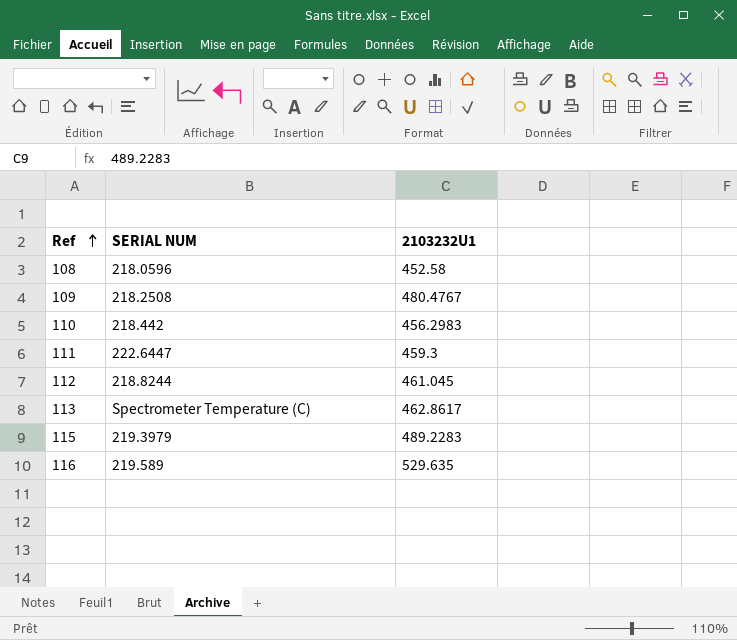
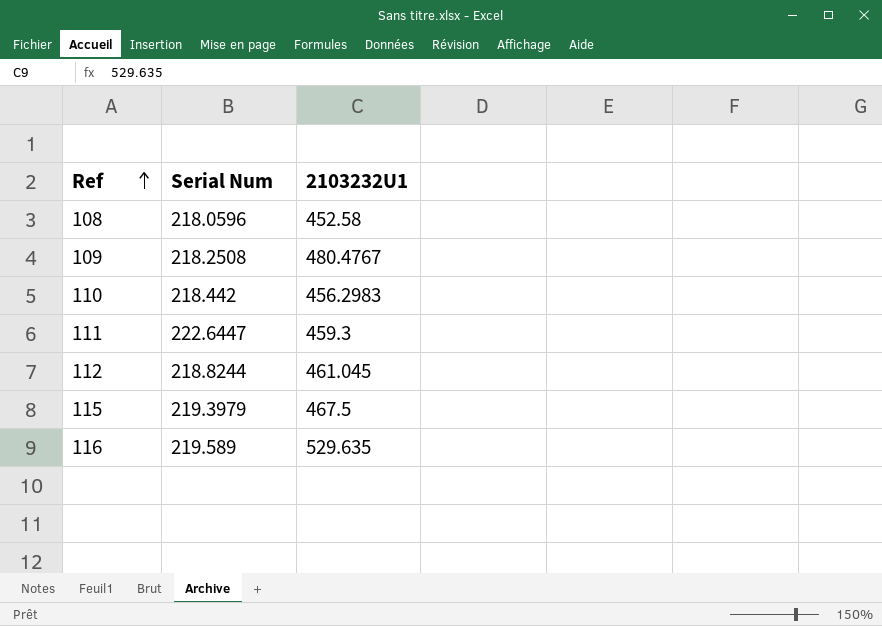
column name: SERIAL NUM -> Serial Num
row 113: Spectrometer Temperature (C) | 462.8617 -> none
115 | 2103232U1: 489.2283 -> 467.5

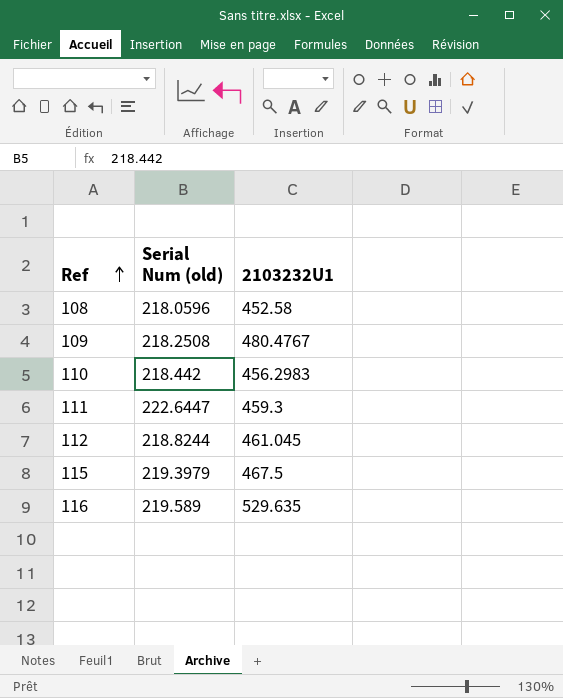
column name: Serial Num -> Serial Num (old)

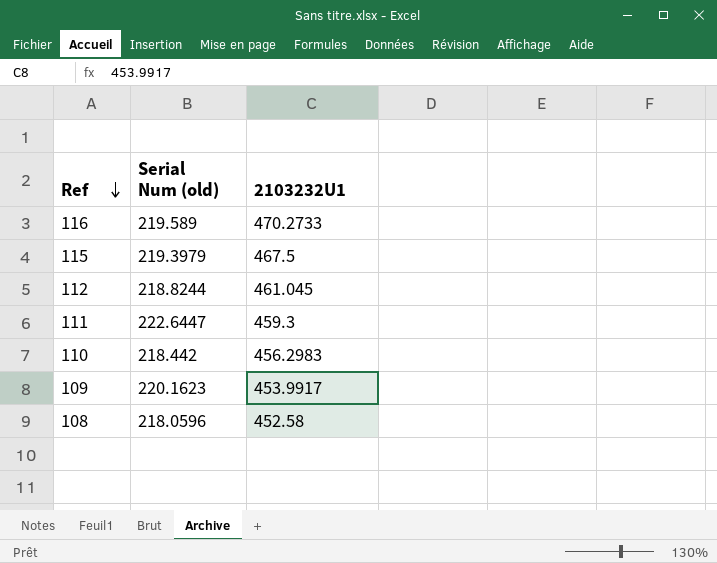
row order: Ref ascending -> Ref descending
116 | 2103232U1: 529.635 -> 470.2733
109 | Serial Num (old): 218.2508 -> 220.1623
109 | 2103232U1: 480.4767 -> 453.9917

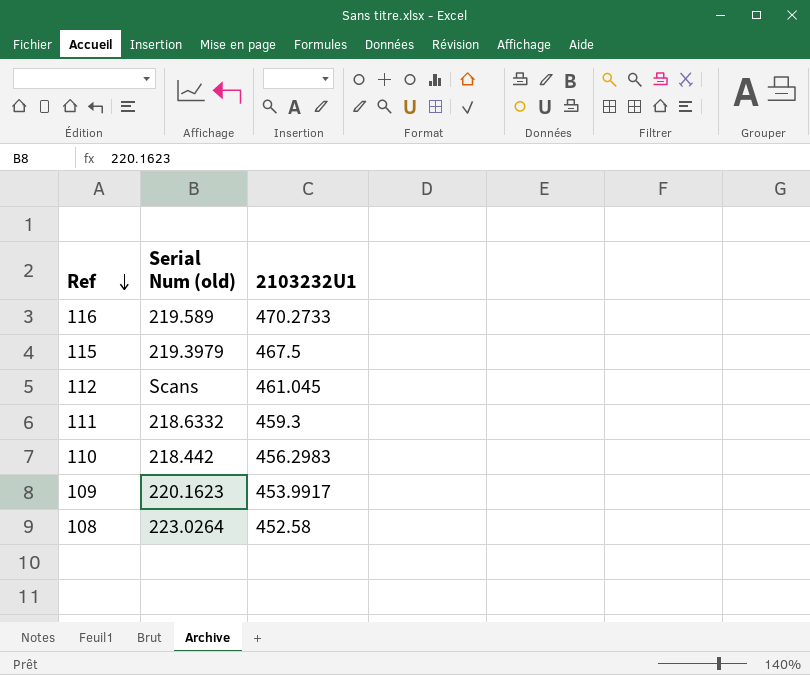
112 | Serial Num (old): 218.8244 -> Scans
111 | Serial Num (old): 222.6447 -> 218.6332
108 | Serial Num (old): 218.0596 -> 223.0264

